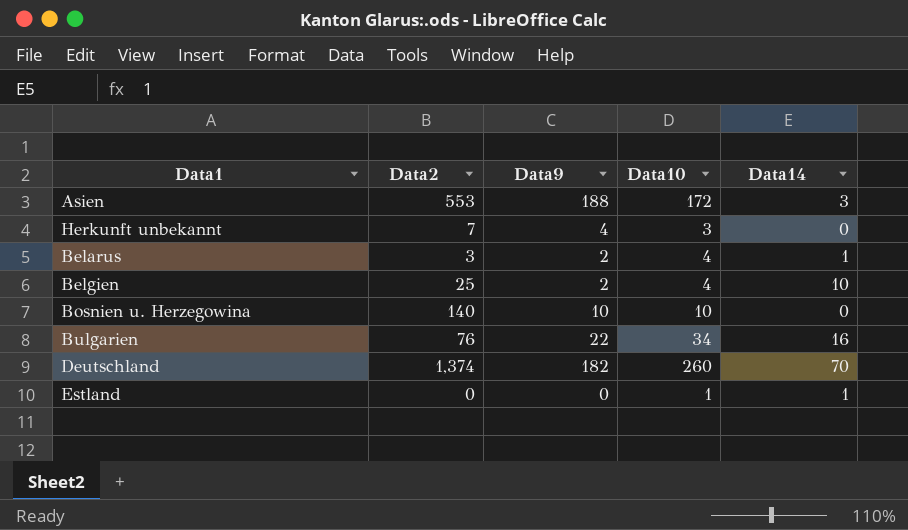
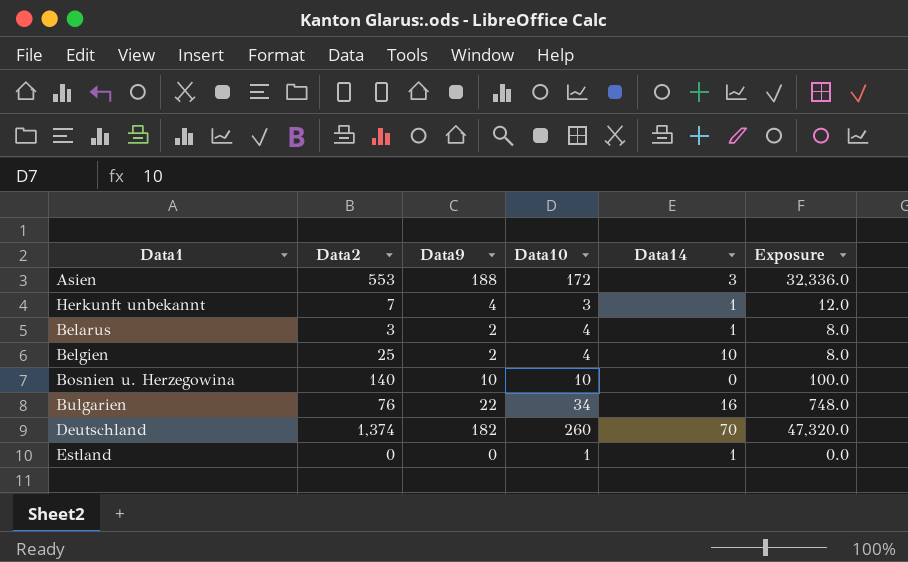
column Exposure | formula: none -> [Data9] * [Data10]
Herkunft unbekannt | Data14: 0 -> 1

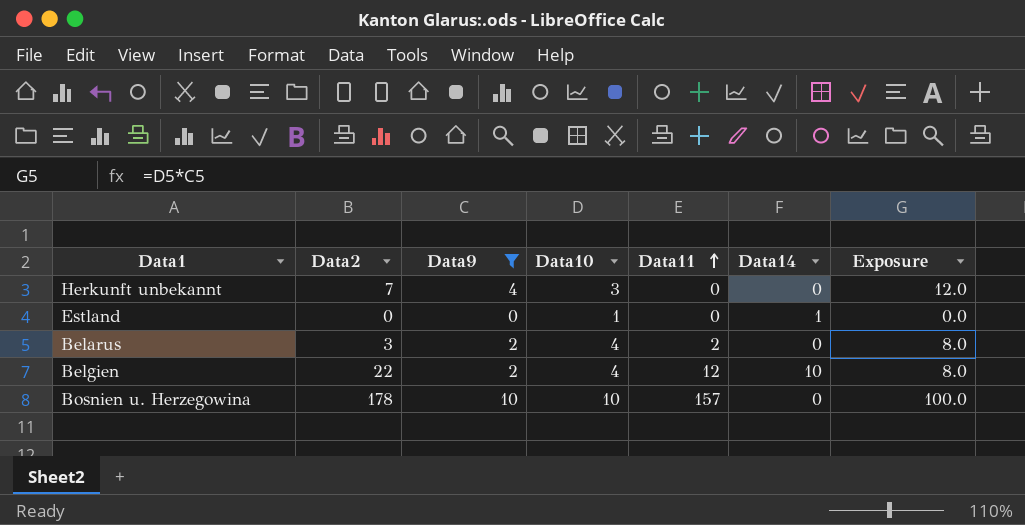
filter: none -> Data9 <= 10
row order: none -> Data11 ascending
column Data11 | position: none -> 5
Herkunft unbekannt | Data14: 1 -> 0
Belarus | Data14: 1 -> 0
Belgien | Data2: 25 -> 22
Bosnien u. Herzegowina | Data2: 140 -> 178

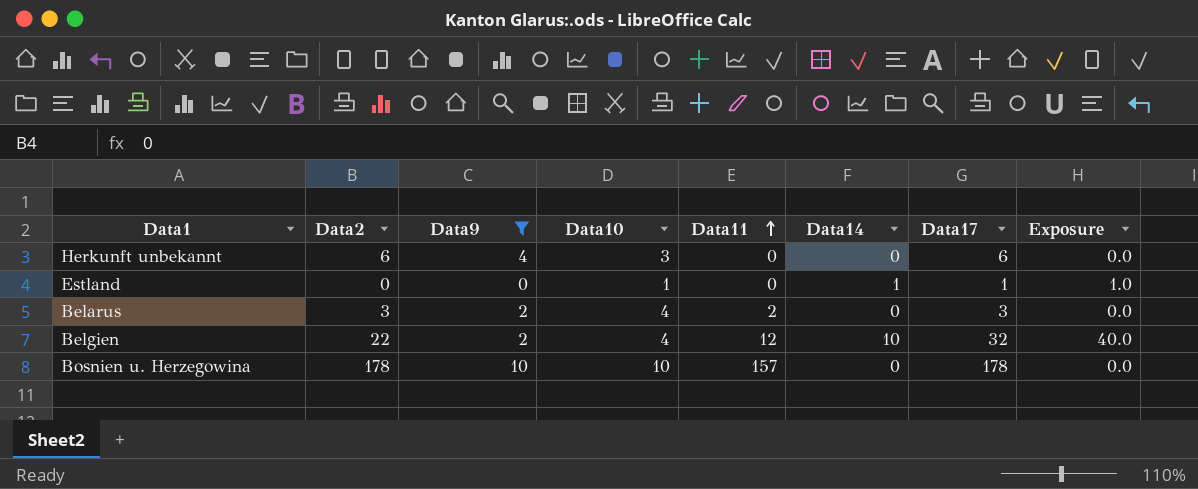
column Data17 | formula: none -> [Data2] + [Data14]
column Exposure | formula: [Data9] * [Data10] -> [Data10] * [Data14]
Herkunft unbekannt | Data2: 7 -> 6

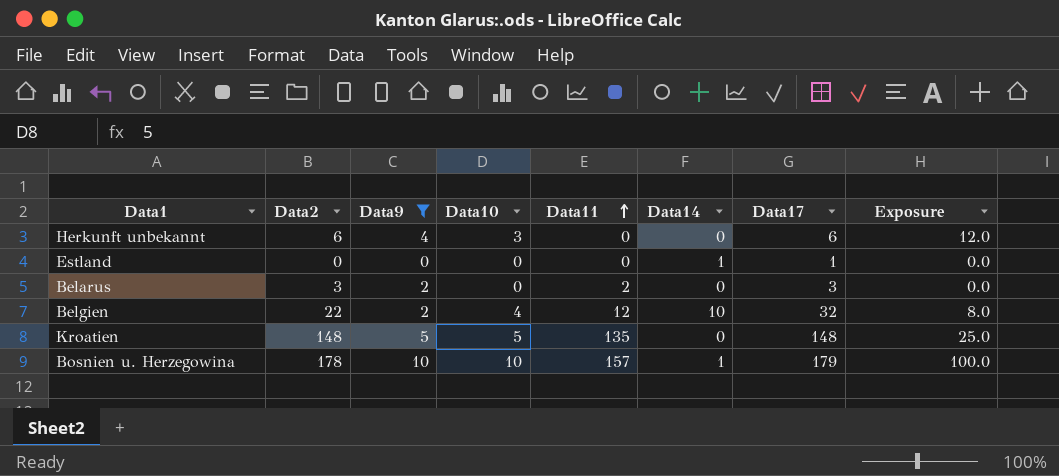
column Exposure | formula: [Data10] * [Data14] -> [Data9] * [Data10]
Estland | Data10: 1 -> 0
Belarus | Data10: 4 -> 0
row Kroatien: none -> 148 | 5 | 5 | 135 | 0 | 148 | 25.0
Bosnien u. Herzegowina | Data14: 0 -> 1
Bosnien u. Herzegowina | Data17: 178 -> 179

